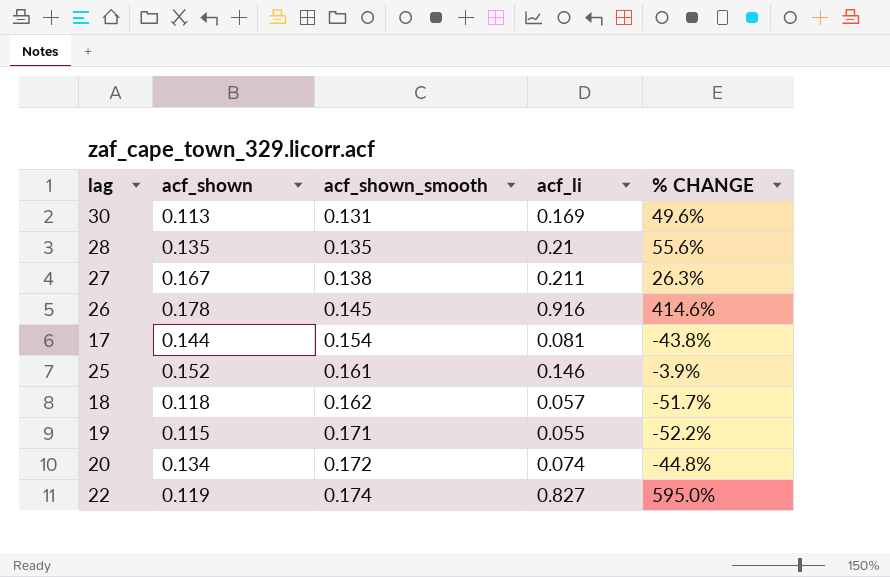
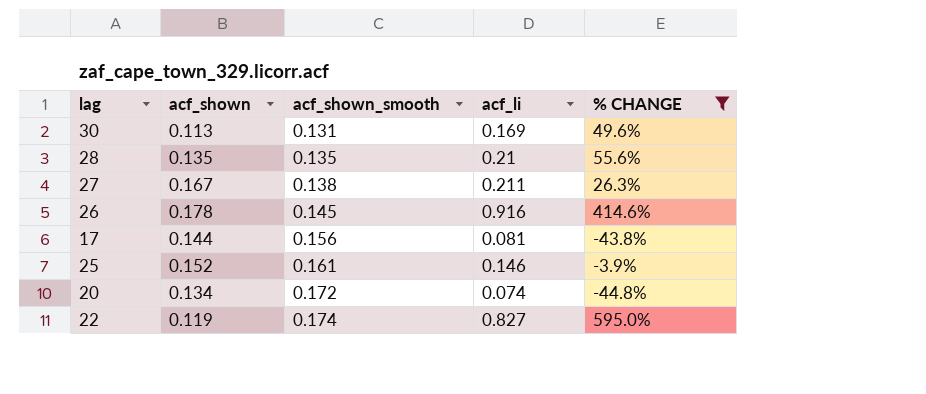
filter: none -> % CHANGE >= -44.8%
17 | acf_shown_smooth: 0.154 -> 0.156

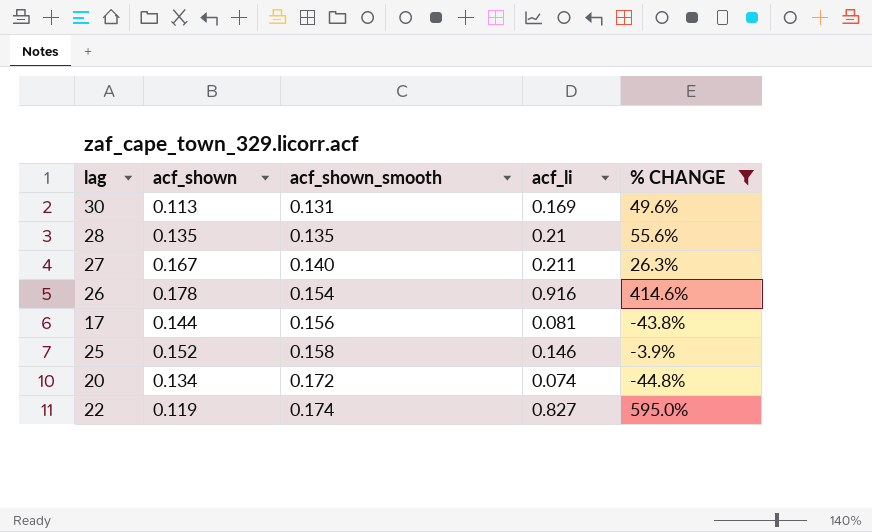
27 | acf_shown_smooth: 0.138 -> 0.140
26 | acf_shown_smooth: 0.145 -> 0.154
25 | acf_shown_smooth: 0.161 -> 0.158

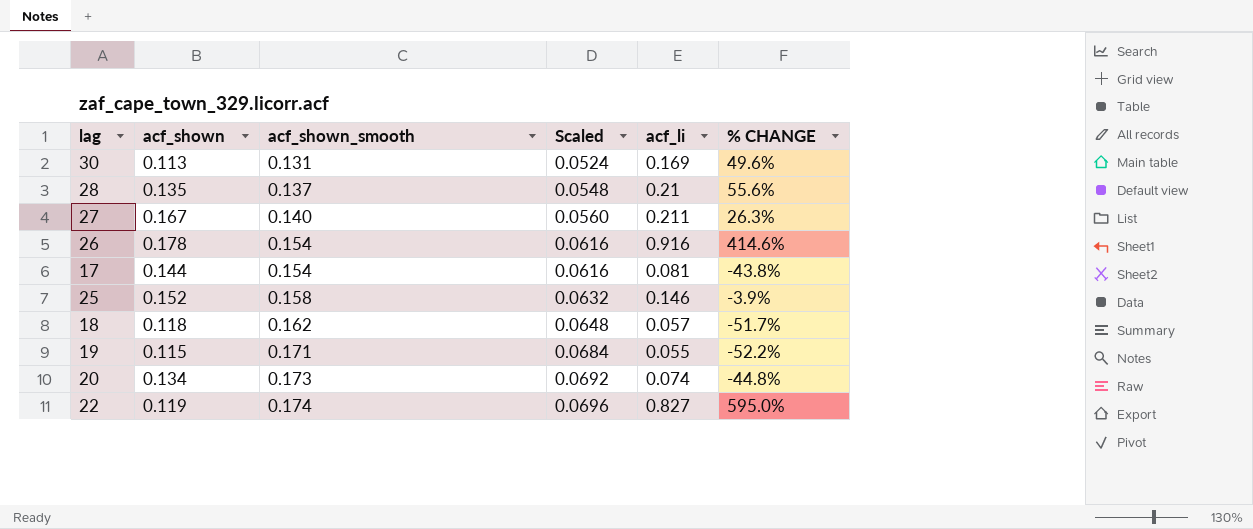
filter: % CHANGE >= -44.8% -> none
column Scaled | formula: none -> [acf_shown_smooth] * 0.4
28 | acf_shown_smooth: 0.135 -> 0.137
17 | acf_shown_smooth: 0.156 -> 0.154
20 | acf_shown_smooth: 0.172 -> 0.173

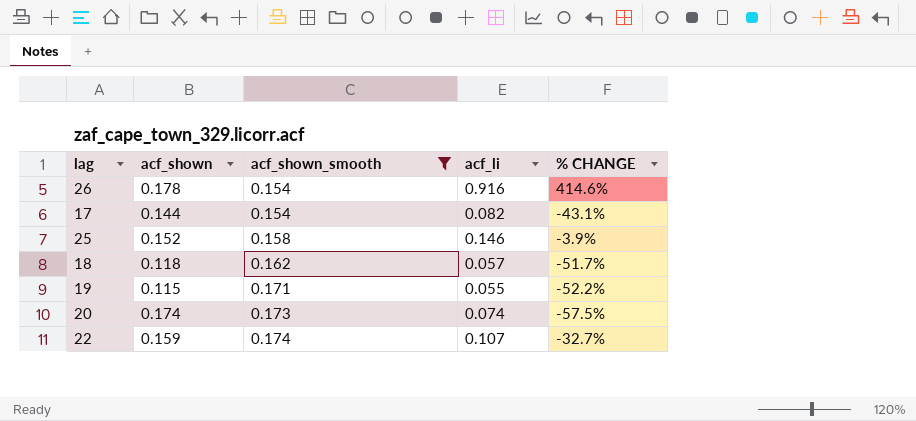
filter: none -> acf_shown_smooth >= 0.154
column Scaled | formula: [acf_shown_smooth] * 0.4 -> none
17 | acf_li: 0.081 -> 0.082
17 | % CHANGE: -43.8% -> -43.1%
20 | acf_shown: 0.134 -> 0.174
20 | % CHANGE: -44.8% -> -57.5%
22 | acf_shown: 0.119 -> 0.159
22 | acf_li: 0.827 -> 0.107
22 | % CHANGE: 595.0% -> -32.7%

